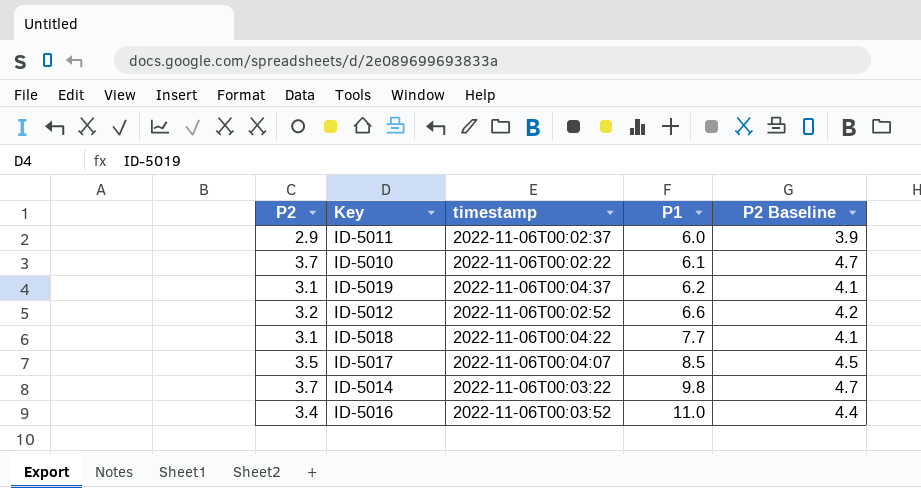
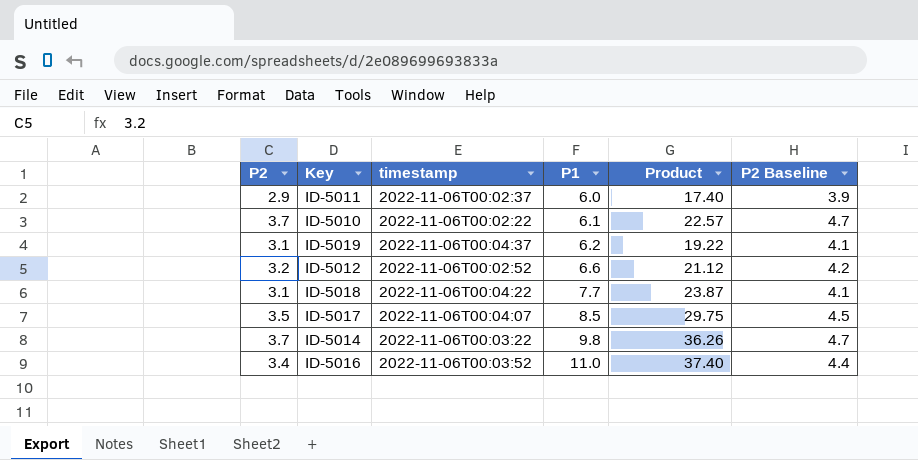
column Product | formula: none -> [P2] * [P1]

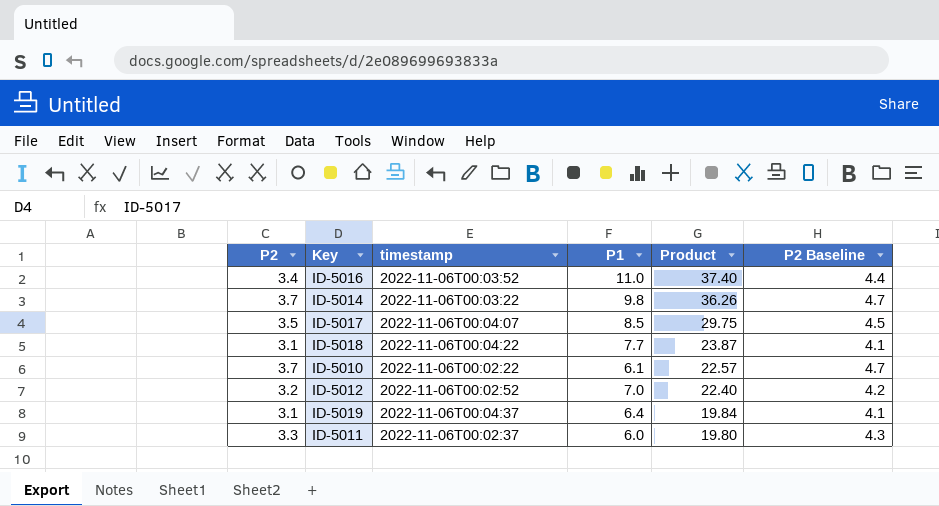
row order: P1 ascending -> Product descending
ID-5012 | P1: 6.6 -> 7.0
ID-5012 | Product: 21.12 -> 22.40
ID-5019 | P1: 6.2 -> 6.4
ID-5019 | Product: 19.22 -> 19.84
ID-5011 | P2: 2.9 -> 3.3
ID-5011 | Product: 17.40 -> 19.80
ID-5011 | P2 Baseline: 3.9 -> 4.3

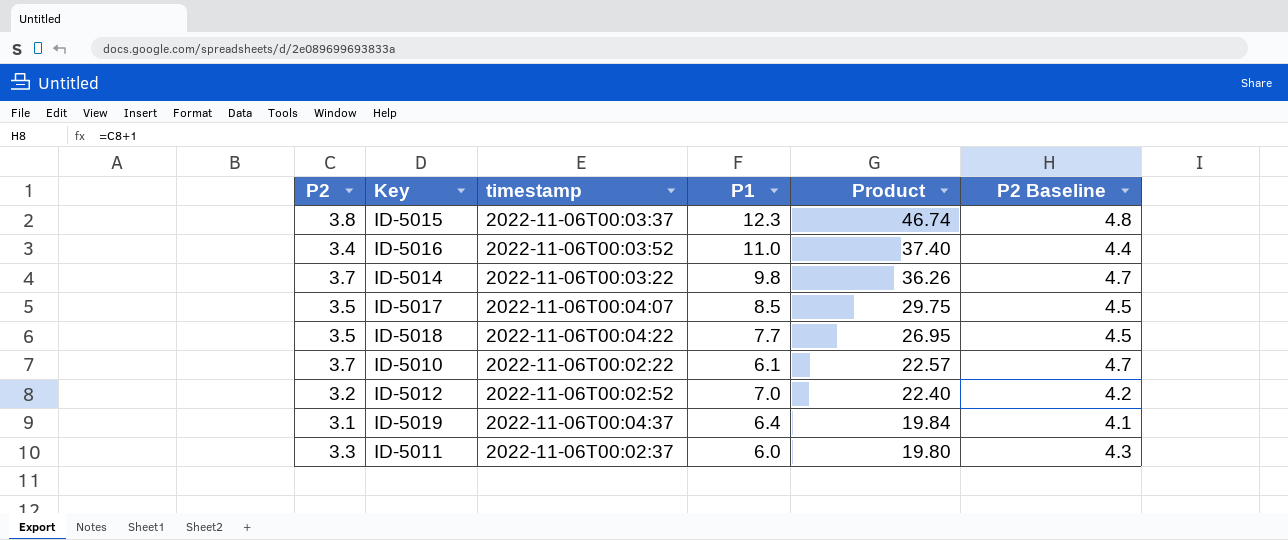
row ID-5015: none -> 3.8 | 2022-11-06T00:03:37 | 12.3 | 46.74 | 4.8
ID-5018 | P2: 3.1 -> 3.5
ID-5018 | Product: 23.87 -> 26.95
ID-5018 | P2 Baseline: 4.1 -> 4.5

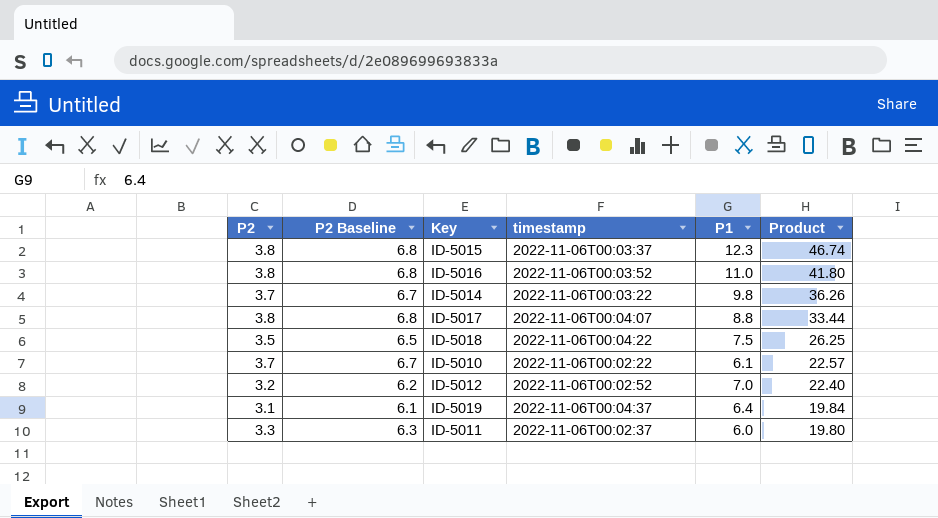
column P2 Baseline | formula: [P2] + 1 -> [P2] + 3
column P2 Baseline | position: 6 -> 2
ID-5016 | P2: 3.4 -> 3.8
ID-5016 | Product: 37.40 -> 41.80
ID-5017 | P2: 3.5 -> 3.8
ID-5017 | P1: 8.5 -> 8.8
ID-5017 | Product: 29.75 -> 33.44
ID-5018 | P1: 7.7 -> 7.5
ID-5018 | Product: 26.95 -> 26.25

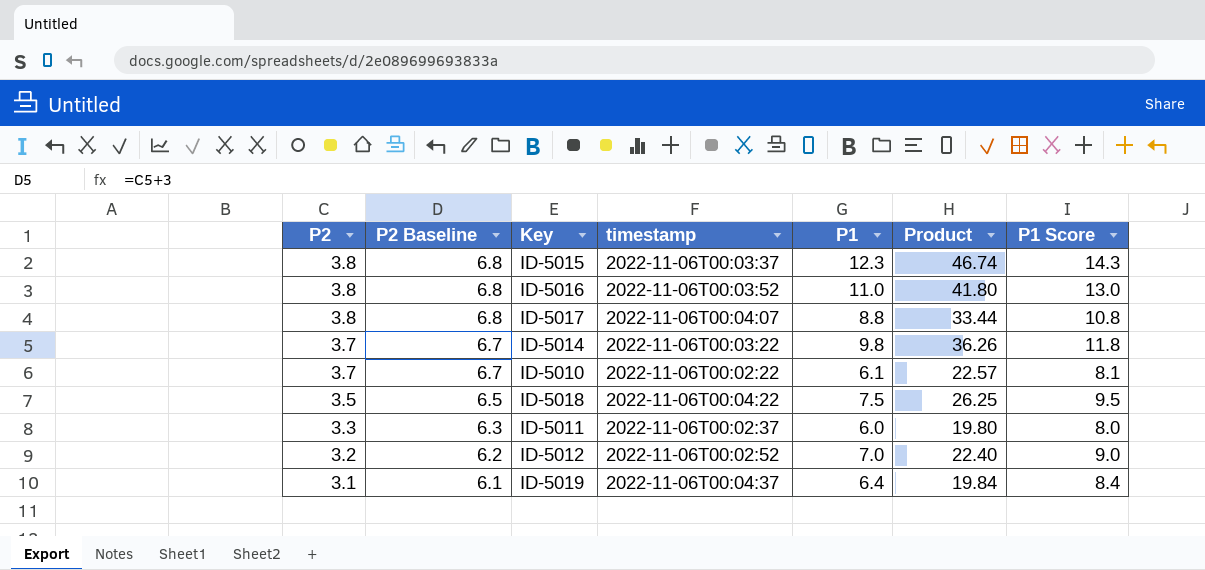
row order: Product descending -> P2 descending
column P1 Score | formula: none -> [P1] + 2

